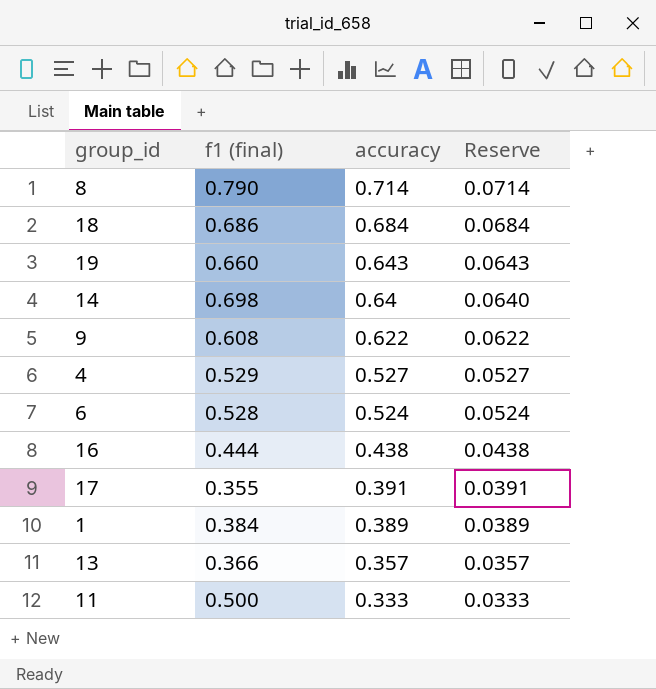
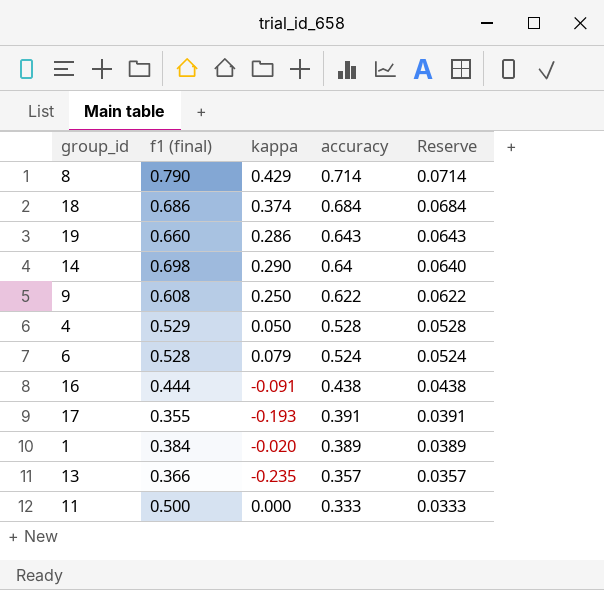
column kappa | position: none -> 3
4 | accuracy: 0.527 -> 0.528
4 | Reserve: 0.0527 -> 0.0528

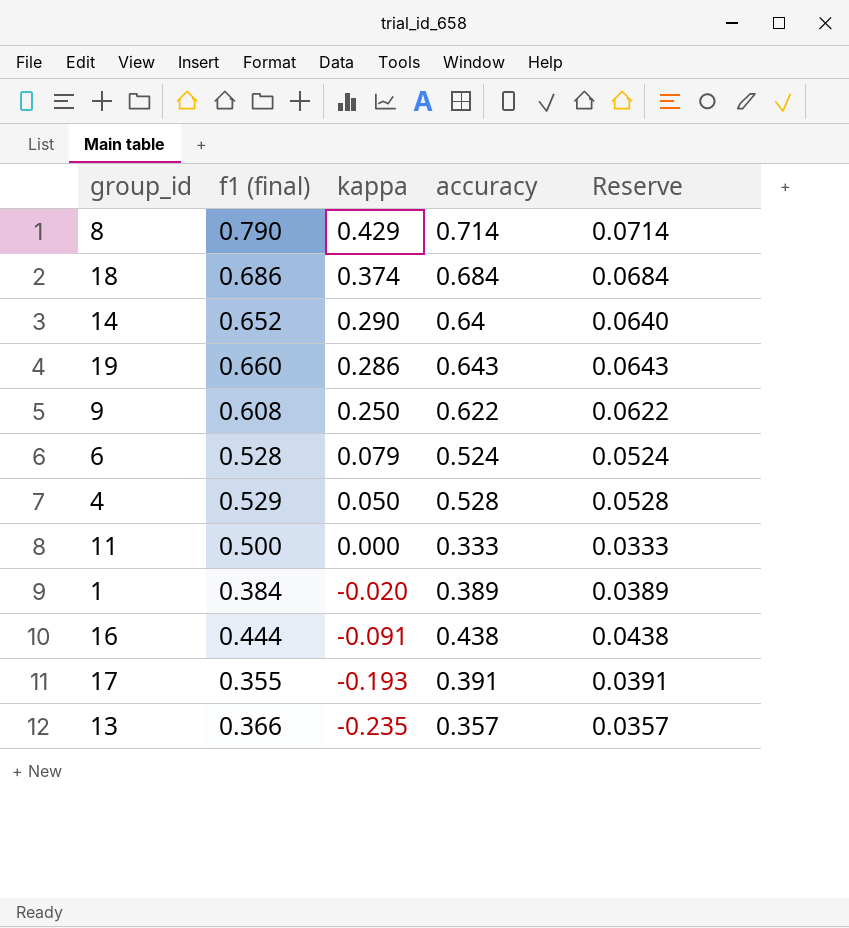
row order: accuracy descending -> kappa descending
14 | f1 (final): 0.698 -> 0.652

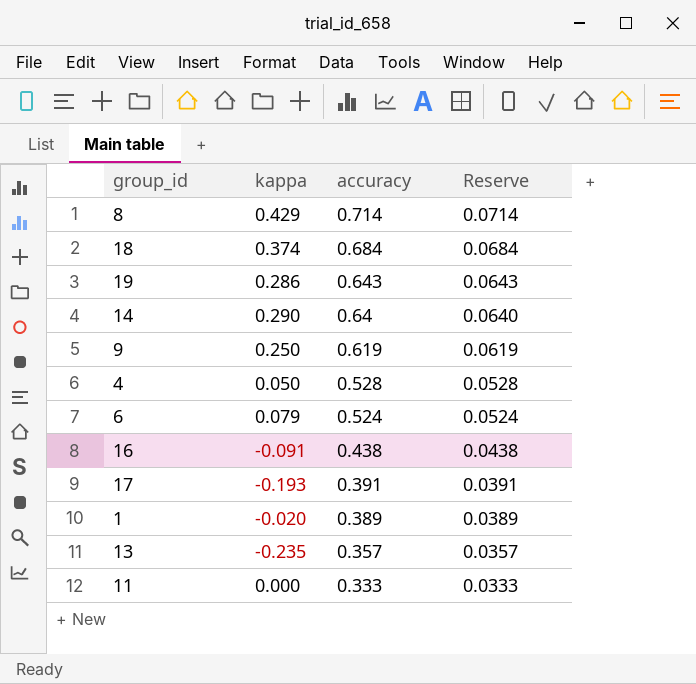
row order: kappa descending -> accuracy descending
column f1 (final) | position: 2 -> none
9 | accuracy: 0.622 -> 0.619
9 | Reserve: 0.0622 -> 0.0619

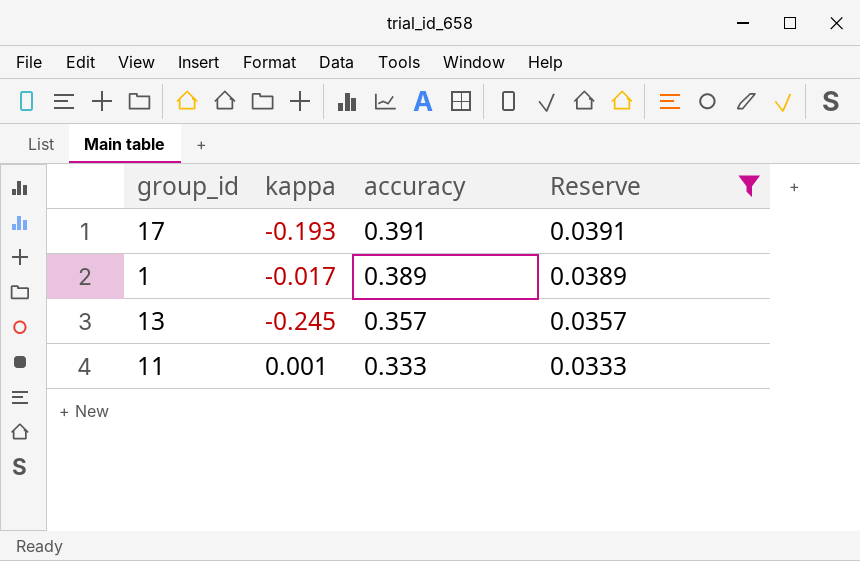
filter: none -> Reserve <= 0.0391
1 | kappa: -0.020 -> -0.017
13 | kappa: -0.235 -> -0.245
11 | kappa: 0.000 -> 0.001

